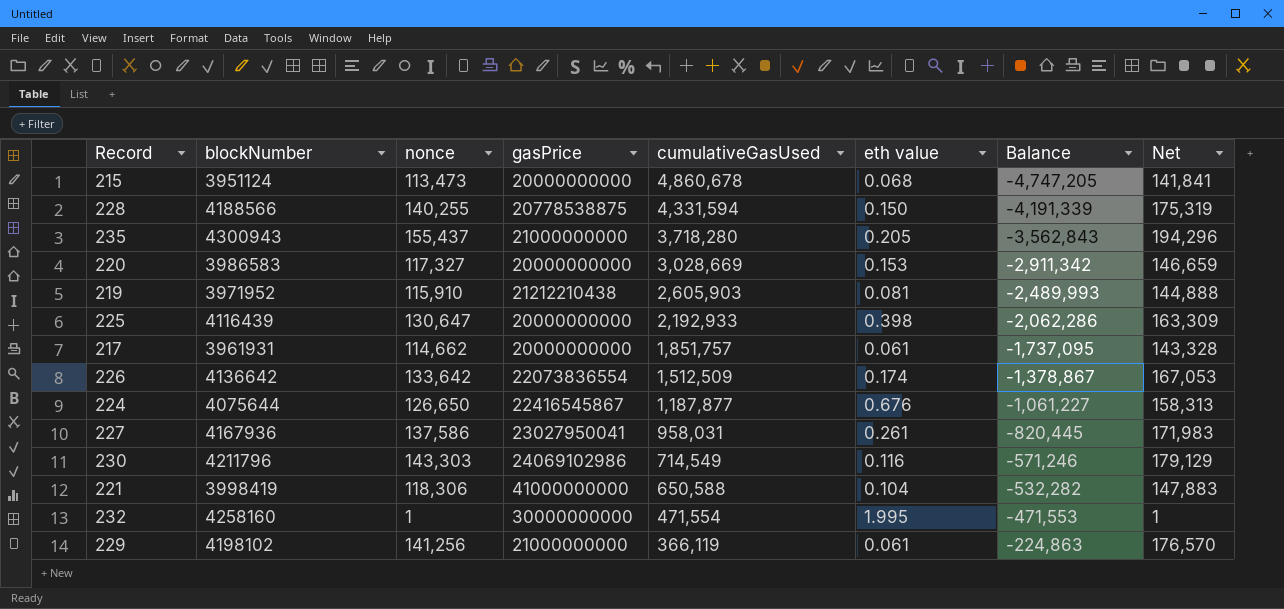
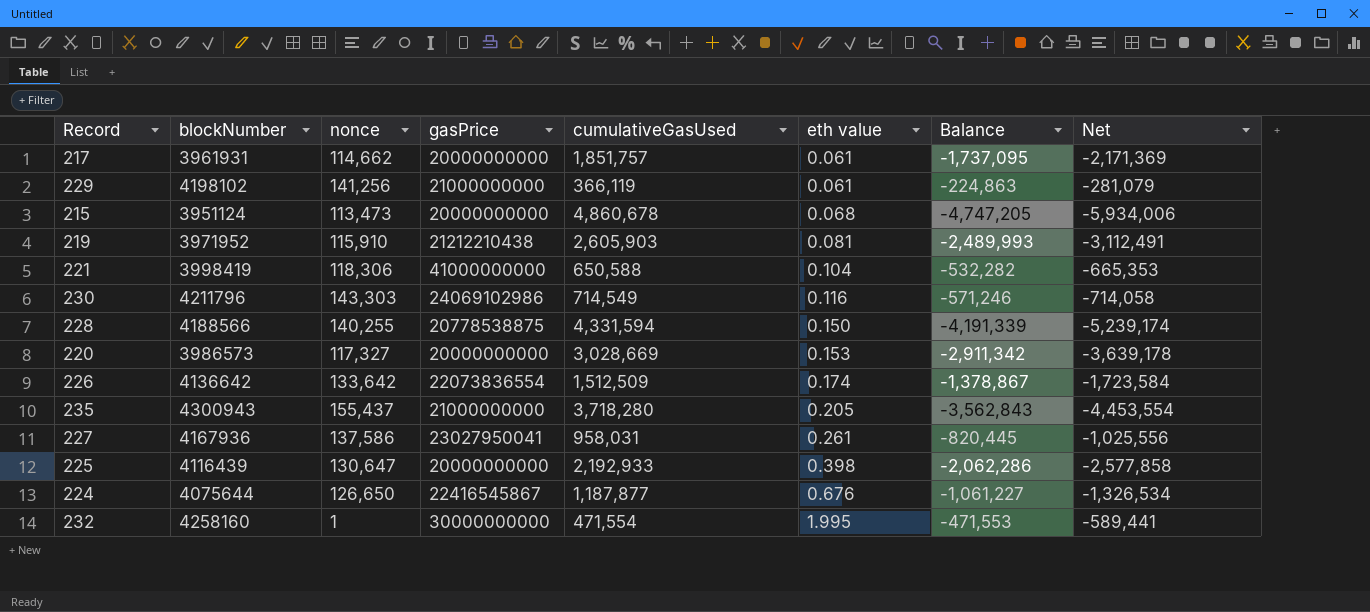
row order: cumulativeGasUsed descending -> eth value ascending
column Net | formula: [nonce] * 1.25 -> [Balance] * 1.25
220 | blockNumber: 3986583 -> 3986573

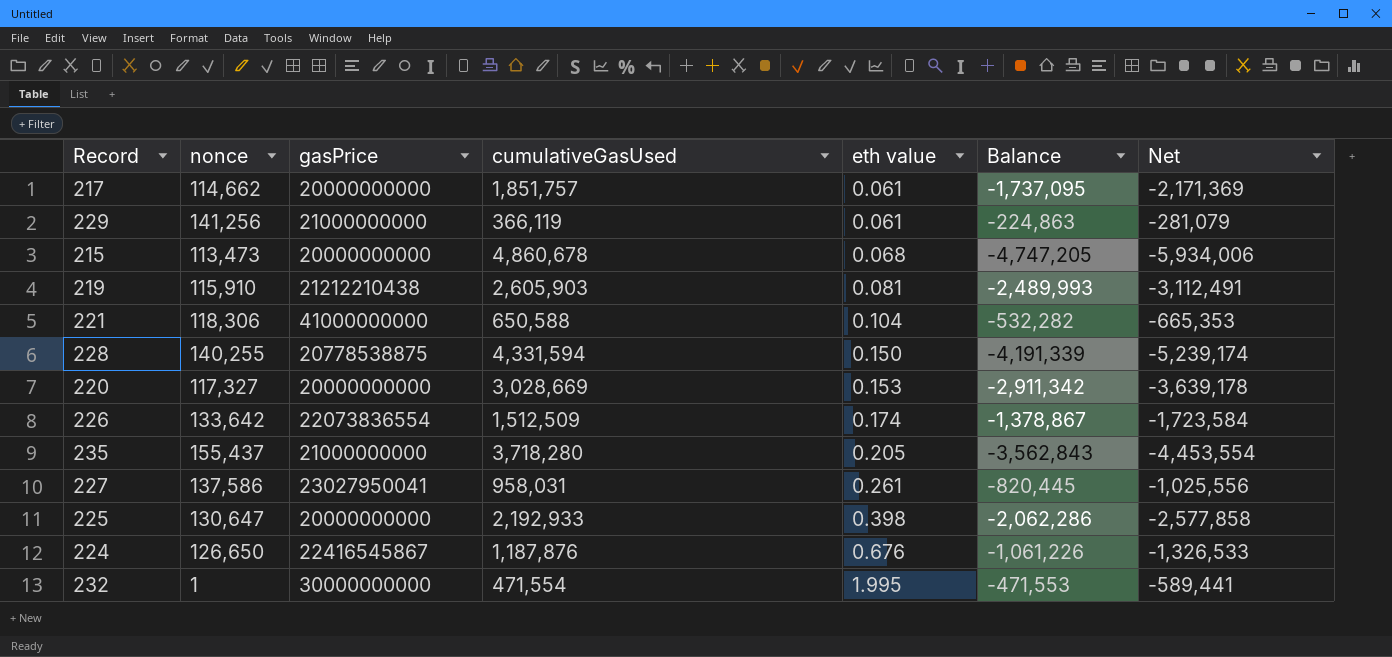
column blockNumber | position: 2 -> none
row 230: 4211796 | 143,303 | 24069102986 | 714,549 | 0.116 | -571,246 | -714,058 -> none
224 | cumulativeGasUsed: 1,187,877 -> 1,187,876
224 | Balance: -1,061,227 -> -1,061,226
224 | Net: -1,326,534 -> -1,326,533

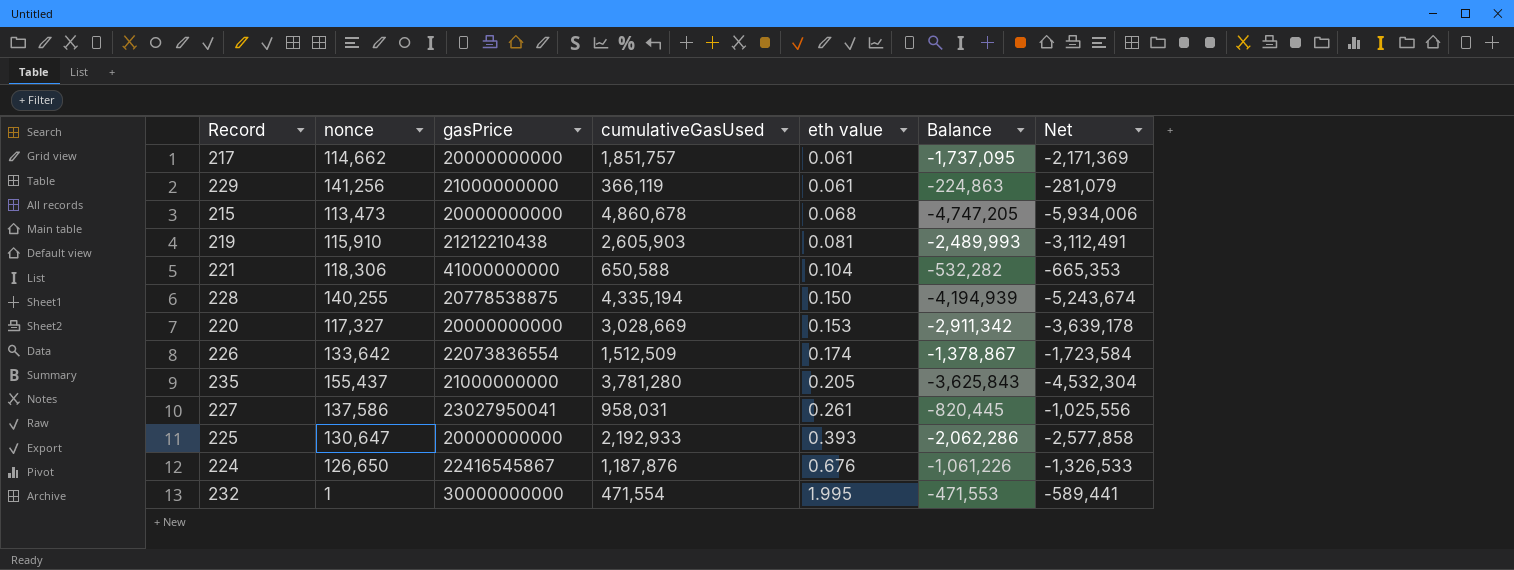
228 | cumulativeGasUsed: 4,331,594 -> 4,335,194
228 | Balance: -4,191,339 -> -4,194,939
228 | Net: -5,239,174 -> -5,243,674
235 | cumulativeGasUsed: 3,718,280 -> 3,781,280
235 | Balance: -3,562,843 -> -3,625,843
235 | Net: -4,453,554 -> -4,532,304
225 | eth value: 0.398 -> 0.393

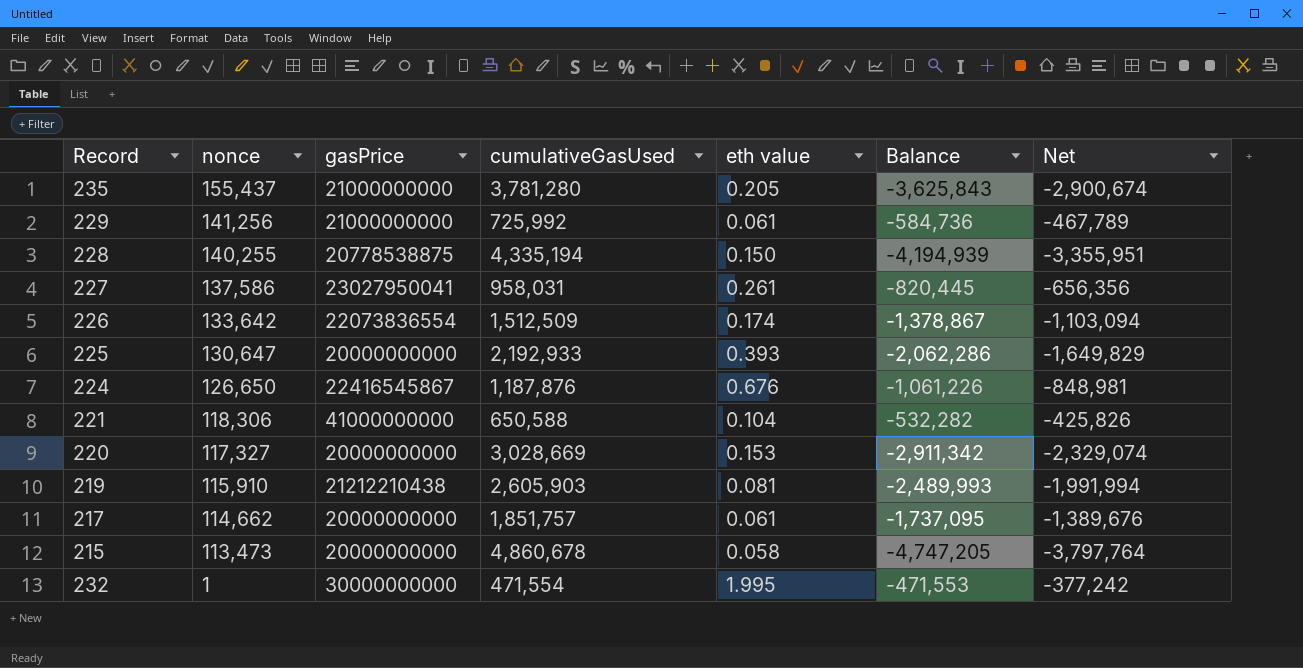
row order: eth value ascending -> nonce descending
column Net | formula: [Balance] * 1.25 -> [Balance] * 0.8
229 | cumulativeGasUsed: 366,119 -> 725,992
229 | Balance: -224,863 -> -584,736
215 | eth value: 0.068 -> 0.058

